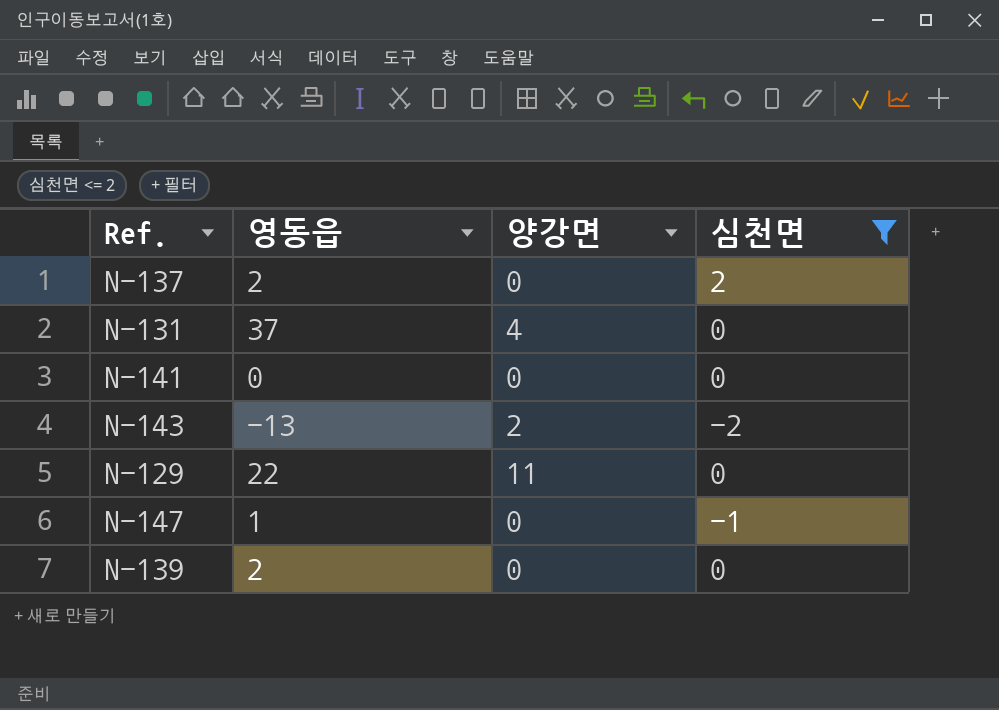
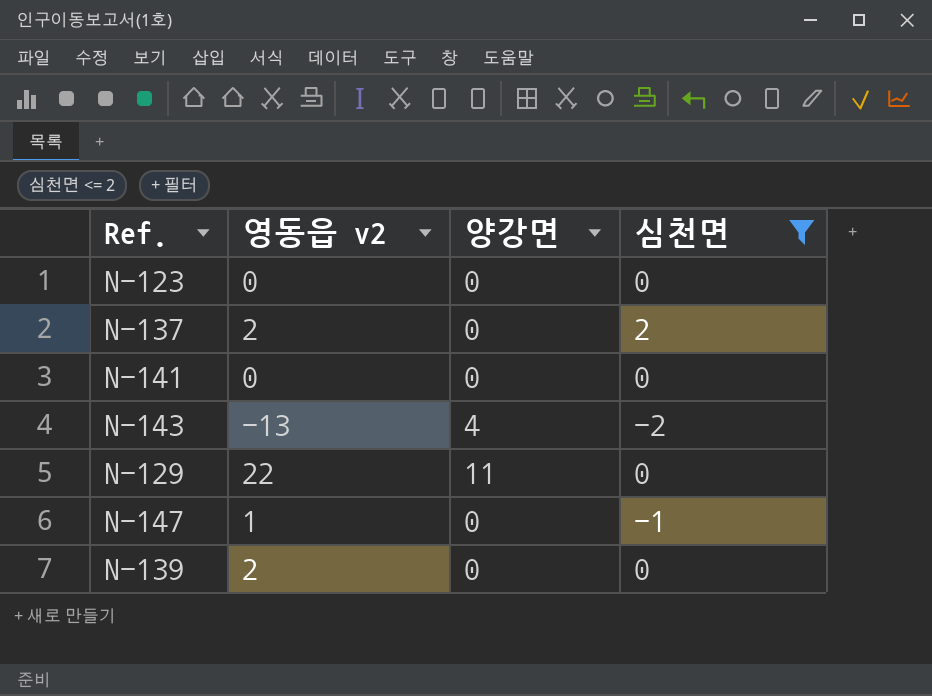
column name: 영동읍 -> 영동읍 v2
row N-131: 37 | 4 | 0 -> none
row N-123: none -> 0 | 0 | 0
N-143 | 양강면: 2 -> 4

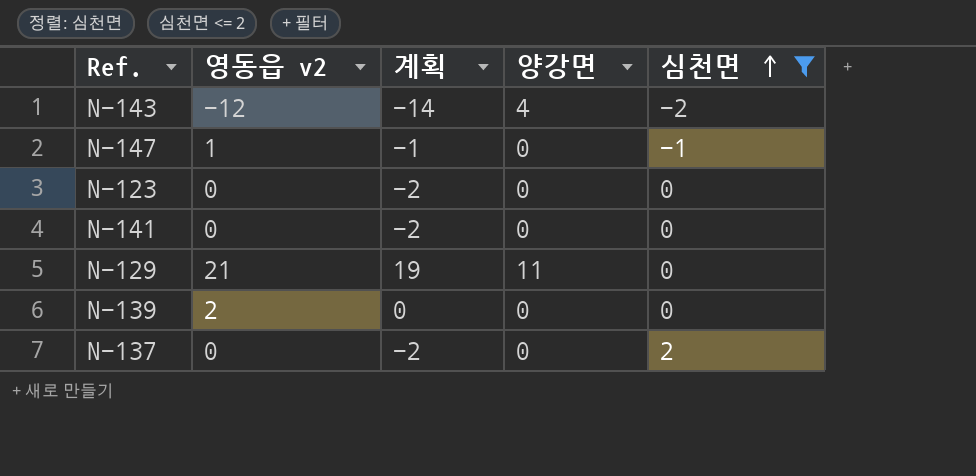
row order: none -> 심천면 ascending
column 계획 | formula: none -> [영동읍 v2] - 2
N-143 | 영동읍 v2: -13 -> -12
N-129 | 영동읍 v2: 22 -> 21
N-137 | 영동읍 v2: 2 -> 0

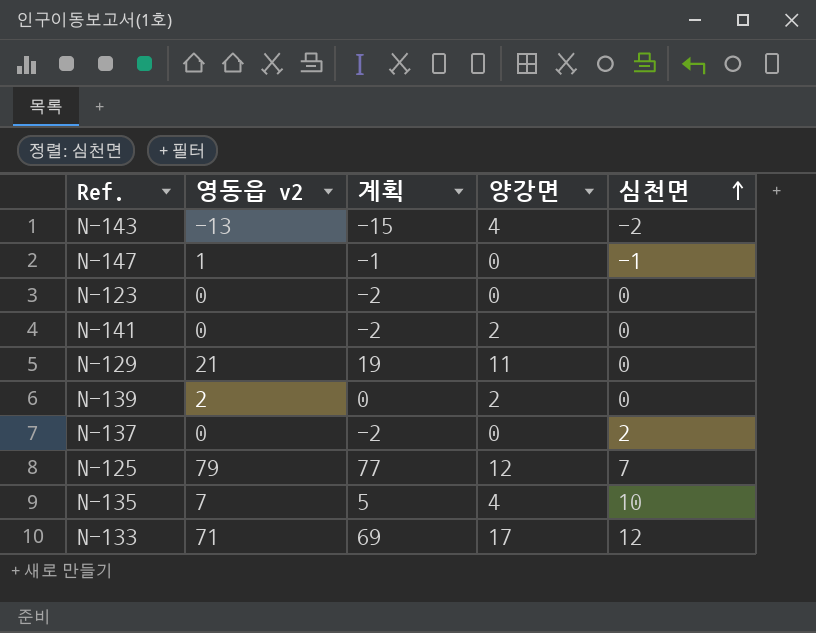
filter: 심천면 <= 2 -> none
N-143 | 영동읍 v2: -12 -> -13
N-143 | 계획: -14 -> -15
N-141 | 양강면: 0 -> 2
N-139 | 양강면: 0 -> 2

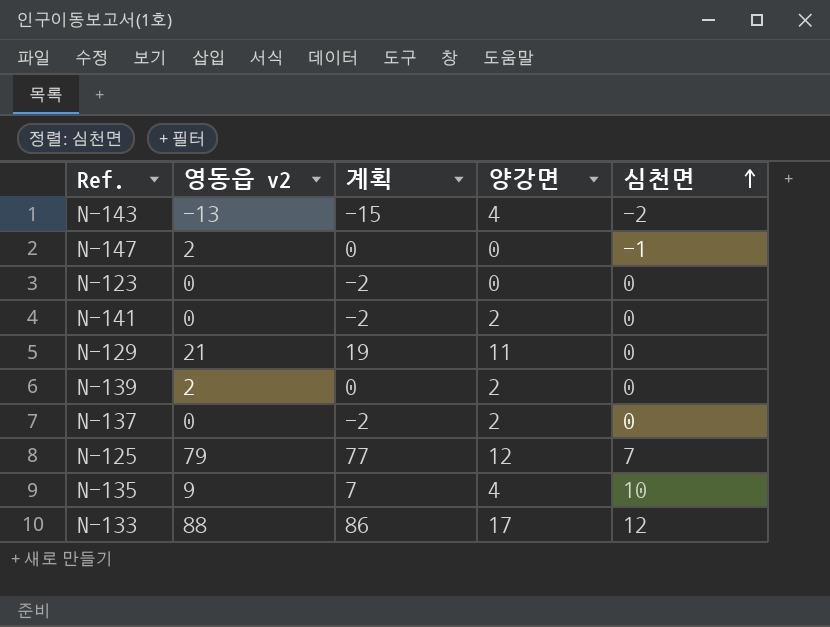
N-147 | 영동읍 v2: 1 -> 2
N-147 | 계획: -1 -> 0
N-137 | 양강면: 0 -> 2
N-137 | 심천면: 2 -> 0
N-135 | 영동읍 v2: 7 -> 9
N-135 | 계획: 5 -> 7
N-133 | 영동읍 v2: 71 -> 88
N-133 | 계획: 69 -> 86

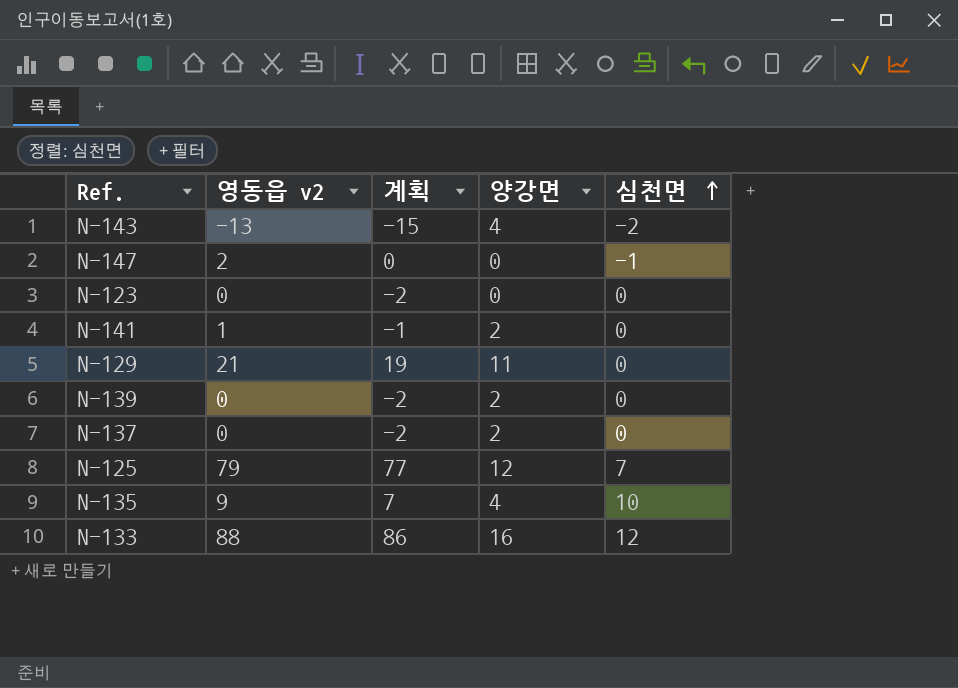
N-141 | 영동읍 v2: 0 -> 1
N-141 | 계획: -2 -> -1
N-139 | 영동읍 v2: 2 -> 0
N-139 | 계획: 0 -> -2
N-133 | 양강면: 17 -> 16

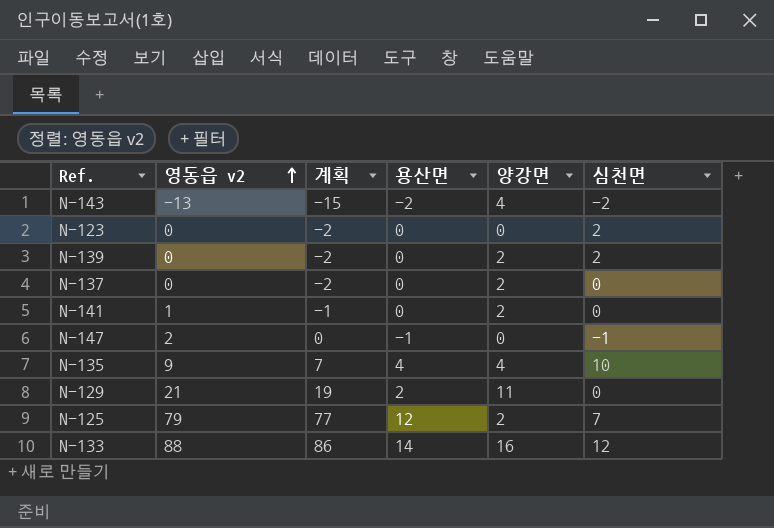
row order: 심천면 ascending -> 영동읍 v2 ascending
column 용산면 | position: none -> 4
N-123 | 심천면: 0 -> 2
N-139 | 심천면: 0 -> 2
N-125 | 양강면: 12 -> 2

